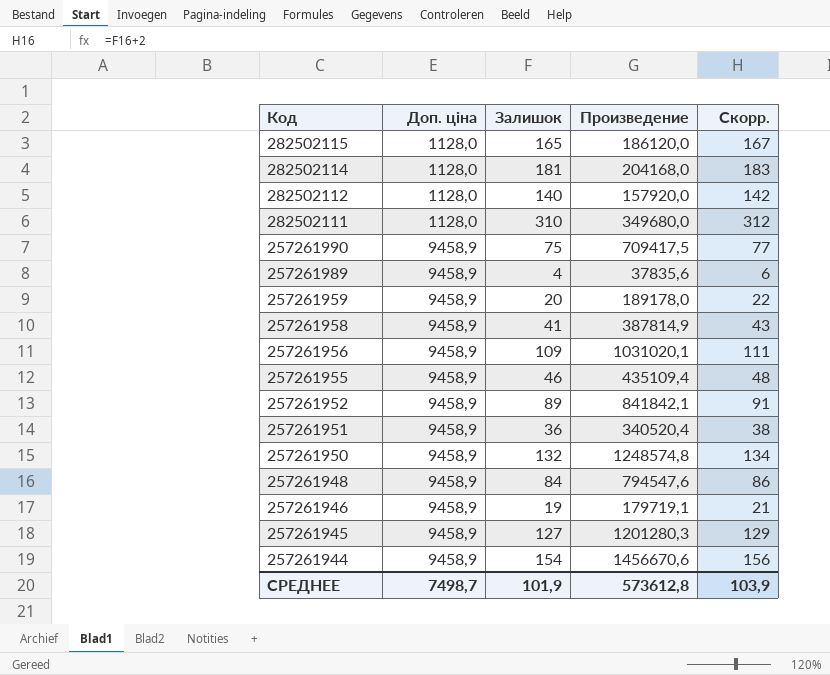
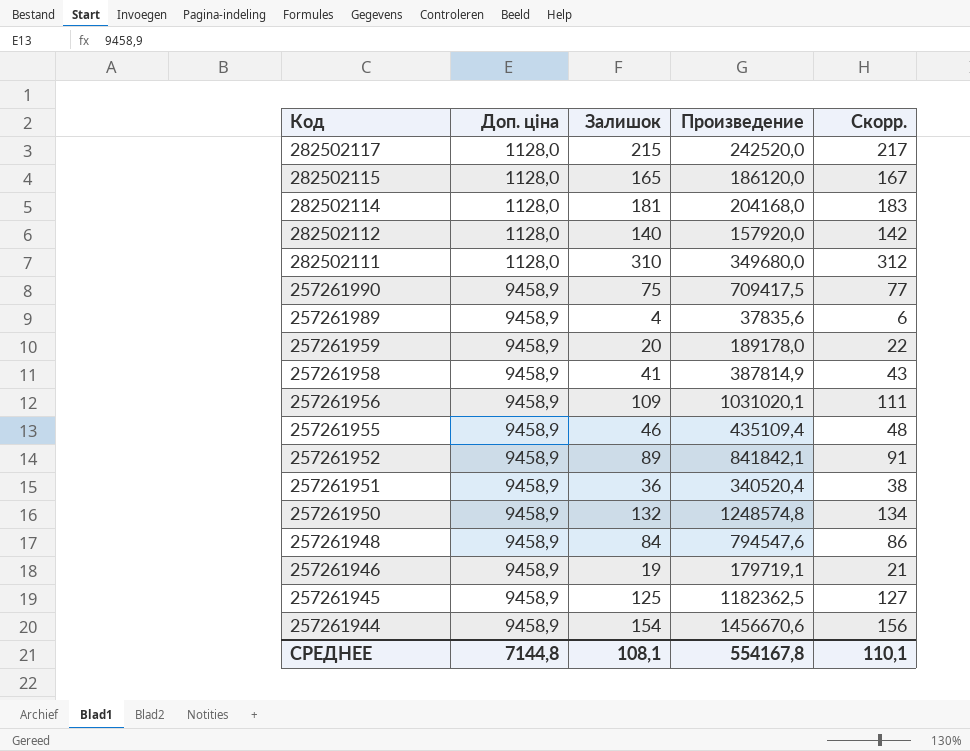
row 282502117: none -> 1128,0 | 215 | 242520,0 | 217
257261945 | Залишок: 127 -> 125
257261945 | Произведение: 1201280,3 -> 1182362,5
257261945 | Скорр.: 129 -> 127
СРЕДНЕЕ | Доп. ціна: 7498,7 -> 7144,8
СРЕДНЕЕ | Залишок: 101,9 -> 108,1
СРЕДНЕЕ | Произведение: 573612,8 -> 554167,8
СРЕДНЕЕ | Скорр.: 103,9 -> 110,1

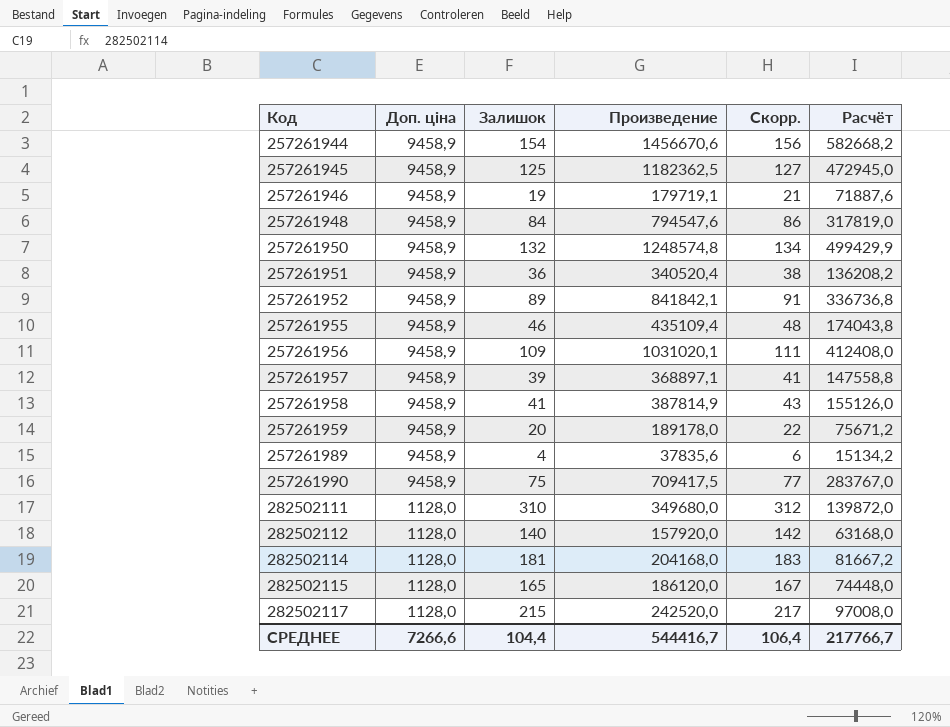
row order: Код descending -> Код ascending
column Расчёт | formula: none -> [Произведение] * 0,4
row 257261957: none -> 9458,9 | 39 | 368897,1 | 41 | 147558,8
СРЕДНЕЕ | Доп. ціна: 7144,8 -> 7266,6
СРЕДНЕЕ | Залишок: 108,1 -> 104,4
СРЕДНЕЕ | Произведение: 554167,8 -> 544416,7
СРЕДНЕЕ | Скорр.: 110,1 -> 106,4

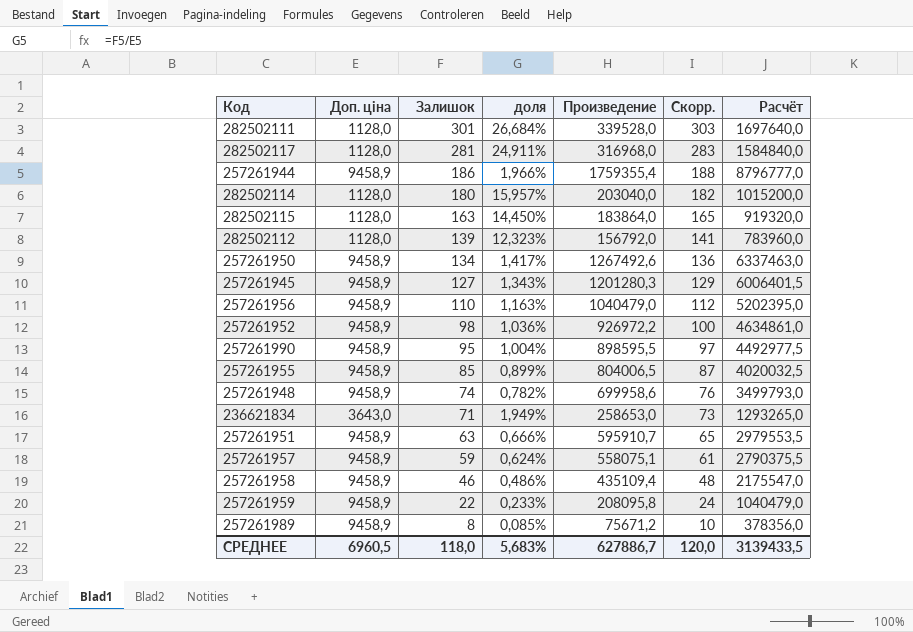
row order: Код ascending -> Залишок descending
column доля | formula: none -> [Залишок] / [Доп. ціна]
column Расчёт | formula: [Произведение] * 0,4 -> [Произведение] * 5
row 257261946: 9458,9 | 19 | 179719,1 | 21 | 71887,6 -> none
282502111 | Залишок: 310 -> 301
282502111 | Произведение: 349680,0 -> 339528,0
282502111 | Скорр.: 312 -> 303
282502117 | Залишок: 215 -> 281
282502117 | Произведение: 242520,0 -> 316968,0
282502117 | Скорр.: 217 -> 283
257261944 | Залишок: 154 -> 186
257261944 | Произведение: 1456670,6 -> 1759355,4
257261944 | Скорр.: 156 -> 188
282502114 | Залишок: 181 -> 180
282502114 | Произведение: 204168,0 -> 203040,0
282502114 | Скорр.: 183 -> 182
282502115 | Залишок: 165 -> 163
282502115 | Произведение: 186120,0 -> 183864,0
282502115 | Скорр.: 167 -> 165
282502112 | Залишок: 140 -> 139
282502112 | Произведение: 157920,0 -> 156792,0
282502112 | Скорр.: 142 -> 141
257261950 | Залишок: 132 -> 134
257261950 | Произведение: 1248574,8 -> 1267492,6
257261950 | Скорр.: 134 -> 136
257261945 | Залишок: 125 -> 127
257261945 | Произведение: 1182362,5 -> 1201280,3
257261945 | Скорр.: 127 -> 129
257261956 | Залишок: 109 -> 110
257261956 | Произведение: 1031020,1 -> 1040479,0
257261956 | Скорр.: 111 -> 112
257261952 | Залишок: 89 -> 98
257261952 | Произведение: 841842,1 -> 926972,2
257261952 | Скорр.: 91 -> 100
257261990 | Залишок: 75 -> 95
257261990 | Произведение: 709417,5 -> 898595,5
257261990 | Скорр.: 77 -> 97
257261955 | Залишок: 46 -> 85
257261955 | Произведение: 435109,4 -> 804006,5
257261955 | Скорр.: 48 -> 87
257261948 | Залишок: 84 -> 74
257261948 | Произведение: 794547,6 -> 699958,6
257261948 | Скорр.: 86 -> 76
row 236621834: none -> 3643,0 | 71 | 1,949% | 258653,0 | 73 | 1293265,0
257261951 | Залишок: 36 -> 63
257261951 | Произведение: 340520,4 -> 595910,7
257261951 | Скорр.: 38 -> 65
257261957 | Залишок: 39 -> 59
257261957 | Произведение: 368897,1 -> 558075,1
257261957 | Скорр.: 41 -> 61
257261958 | Залишок: 41 -> 46
257261958 | Произведение: 387814,9 -> 435109,4
257261958 | Скорр.: 43 -> 48
257261959 | Залишок: 20 -> 22
257261959 | Произведение: 189178,0 -> 208095,8
257261959 | Скорр.: 22 -> 24
257261989 | Залишок: 4 -> 8
257261989 | Произведение: 37835,6 -> 75671,2
257261989 | Скорр.: 6 -> 10
СРЕДНЕЕ | Доп. ціна: 7266,6 -> 6960,5
СРЕДНЕЕ | Залишок: 104,4 -> 118,0
СРЕДНЕЕ | Произведение: 544416,7 -> 627886,7
СРЕДНЕЕ | Скорр.: 106,4 -> 120,0
СРЕДНЕЕ | Расчёт: 217766,7 -> 3139433,5

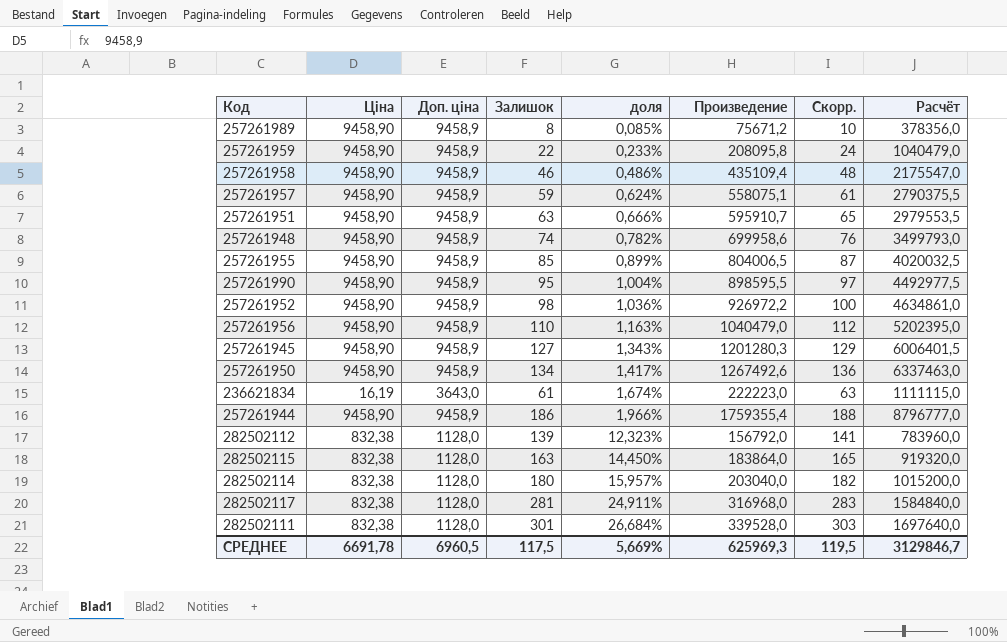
row order: Залишок descending -> доля ascending
column Ціна | position: none -> 2
236621834 | Залишок: 71 -> 61
236621834 | доля: 1,949% -> 1,674%
236621834 | Произведение: 258653,0 -> 222223,0
236621834 | Скорр.: 73 -> 63
236621834 | Расчёт: 1293265,0 -> 1111115,0
СРЕДНЕЕ | Залишок: 118,0 -> 117,5
СРЕДНЕЕ | доля: 5,683% -> 5,669%
СРЕДНЕЕ | Произведение: 627886,7 -> 625969,3
СРЕДНЕЕ | Скорр.: 120,0 -> 119,5
СРЕДНЕЕ | Расчёт: 3139433,5 -> 3129846,7

